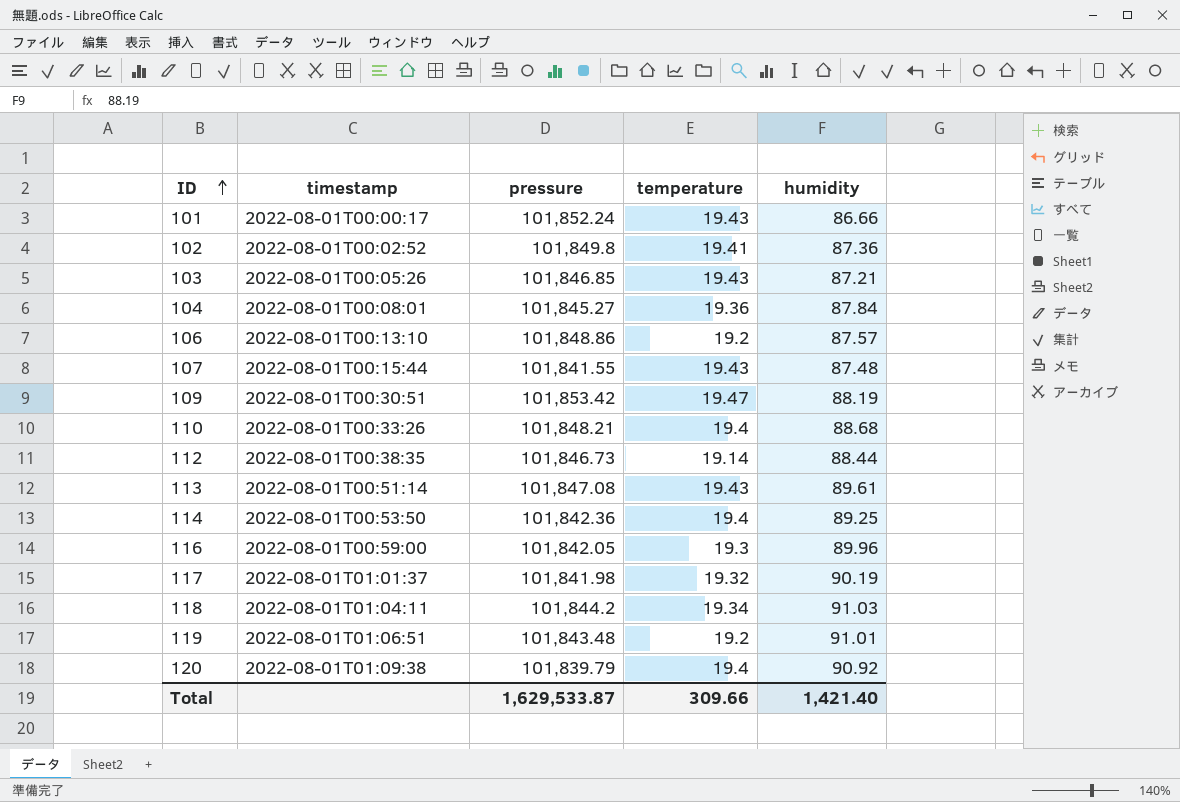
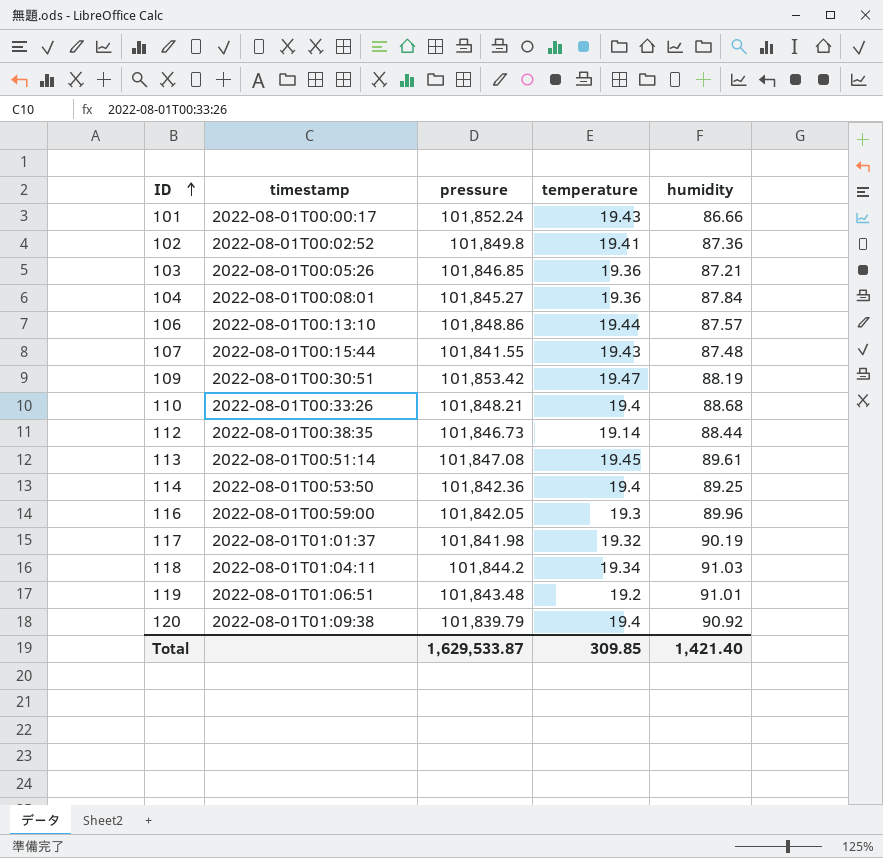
103 | temperature: 19.43 -> 19.36
106 | temperature: 19.2 -> 19.44
113 | temperature: 19.43 -> 19.45
Total | temperature: 309.66 -> 309.85

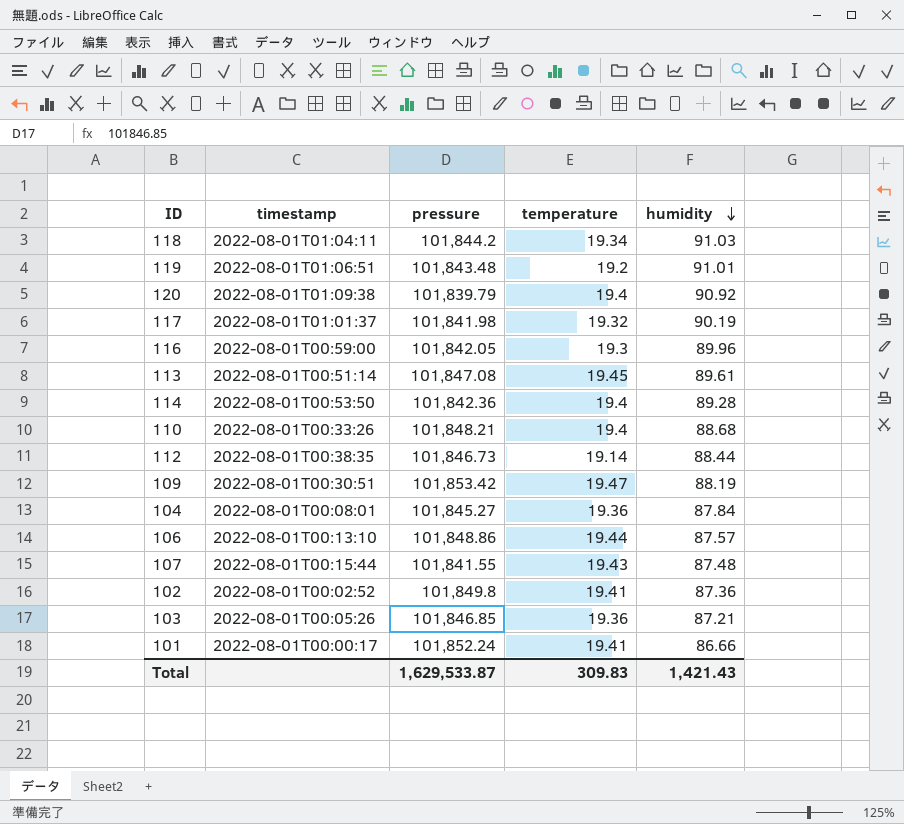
row order: ID ascending -> humidity descending
114 | humidity: 89.25 -> 89.28
101 | temperature: 19.43 -> 19.41
Total | temperature: 309.85 -> 309.83
Total | humidity: 1,421.40 -> 1,421.43

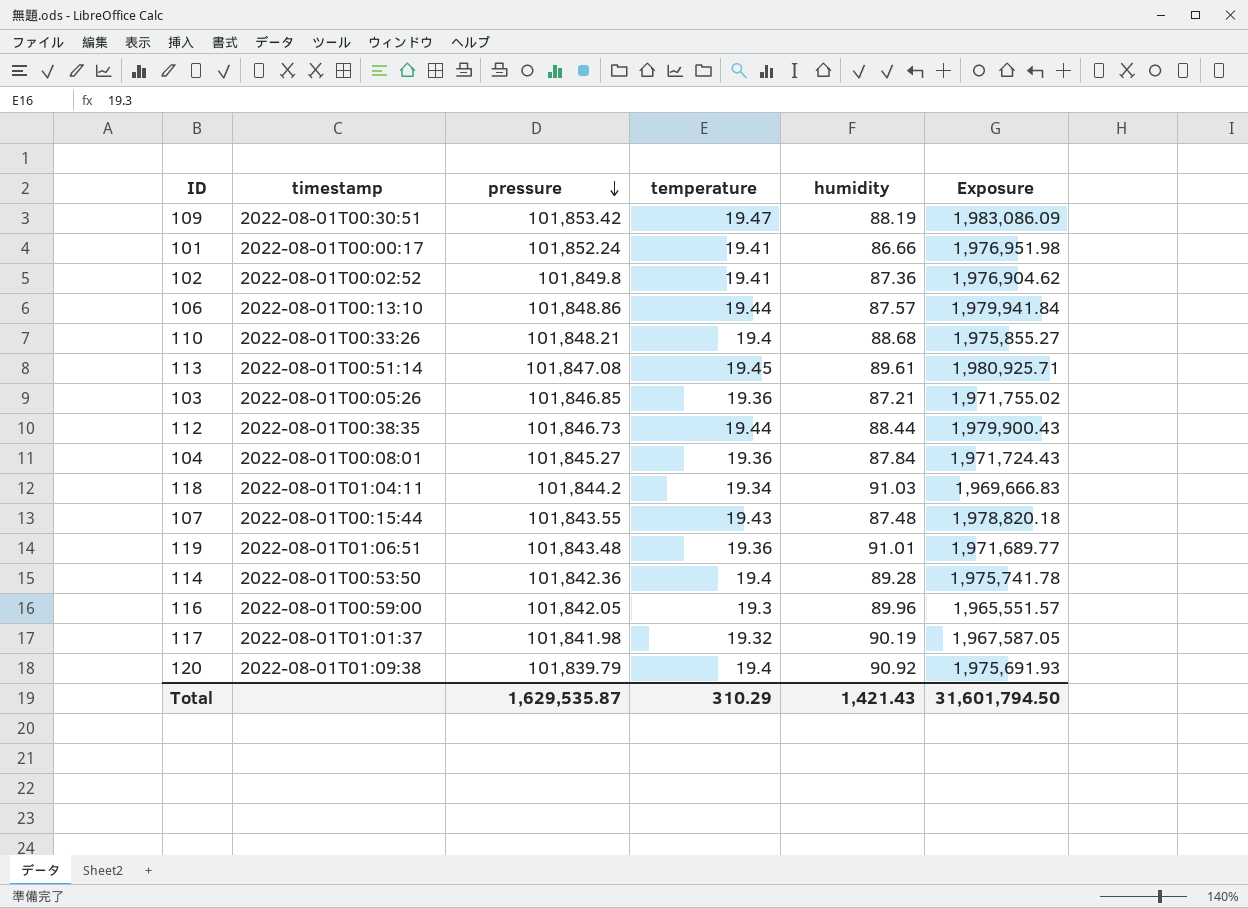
row order: humidity descending -> pressure descending
column Exposure | formula: none -> [pressure] * [temperature]
112 | temperature: 19.14 -> 19.44
107 | pressure: 101,841.55 -> 101,843.55
119 | temperature: 19.2 -> 19.36
Total | pressure: 1,629,533.87 -> 1,629,535.87
Total | temperature: 309.83 -> 310.29

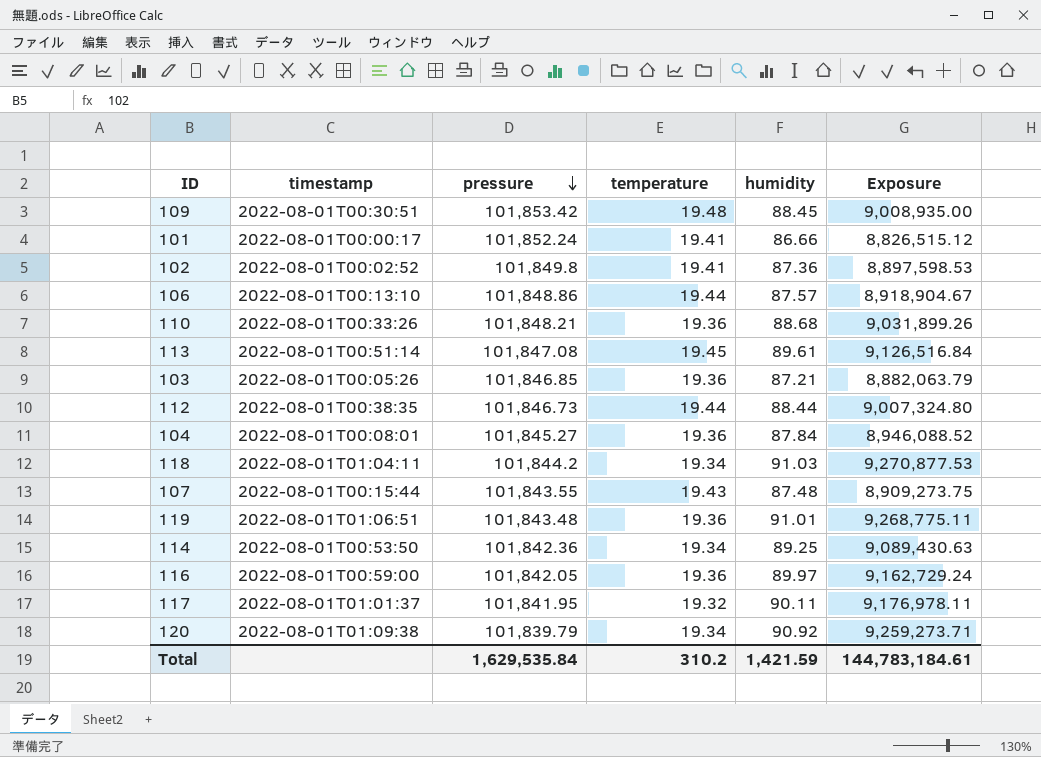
column Exposure | formula: [pressure] * [temperature] -> [pressure] * [humidity]
109 | temperature: 19.47 -> 19.48
109 | humidity: 88.19 -> 88.45
110 | temperature: 19.4 -> 19.36
114 | temperature: 19.4 -> 19.34
114 | humidity: 89.28 -> 89.25
116 | temperature: 19.3 -> 19.36
116 | humidity: 89.96 -> 89.97
117 | pressure: 101,841.98 -> 101,841.95
117 | humidity: 90.19 -> 90.11
120 | temperature: 19.4 -> 19.34
Total | pressure: 1,629,535.87 -> 1,629,535.84
Total | temperature: 310.29 -> 310.2
Total | humidity: 1,421.43 -> 1,421.59
Total | Exposure: 31,601,794.50 -> 144,783,184.61

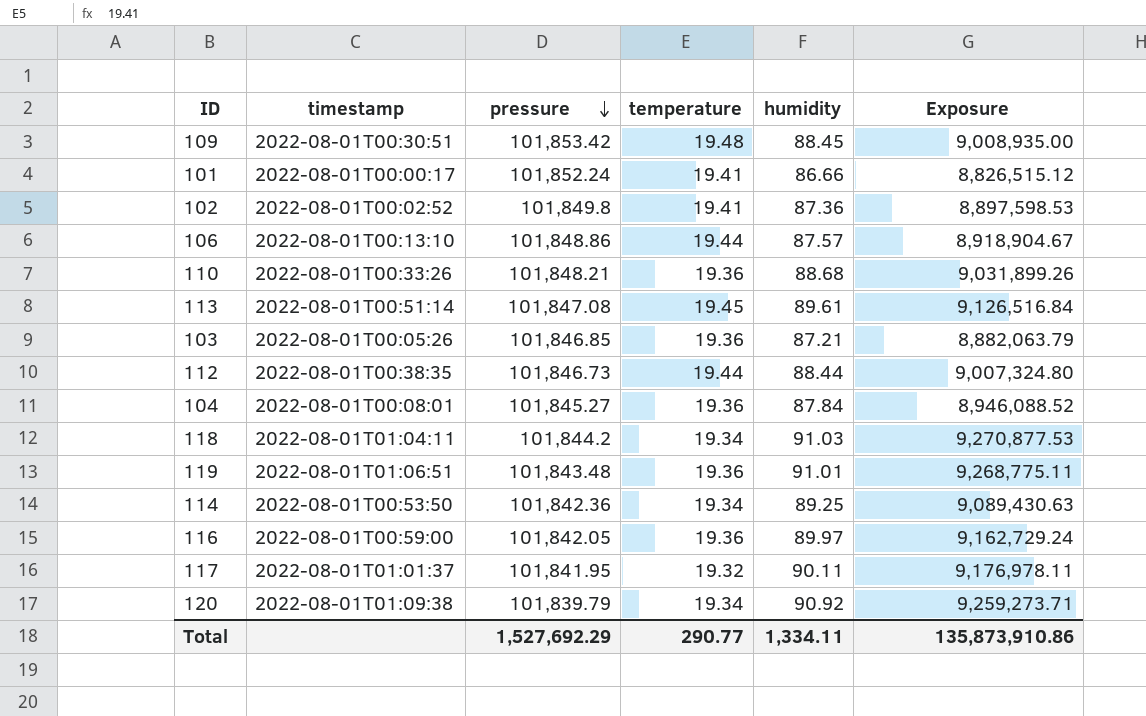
row 107: 2022-08-01T00:15:44 | 101,843.55 | 19.43 | 87.48 | 8,909,273.75 -> none
Total | pressure: 1,629,535.84 -> 1,527,692.29
Total | temperature: 310.2 -> 290.77
Total | humidity: 1,421.59 -> 1,334.11
Total | Exposure: 144,783,184.61 -> 135,873,910.86

